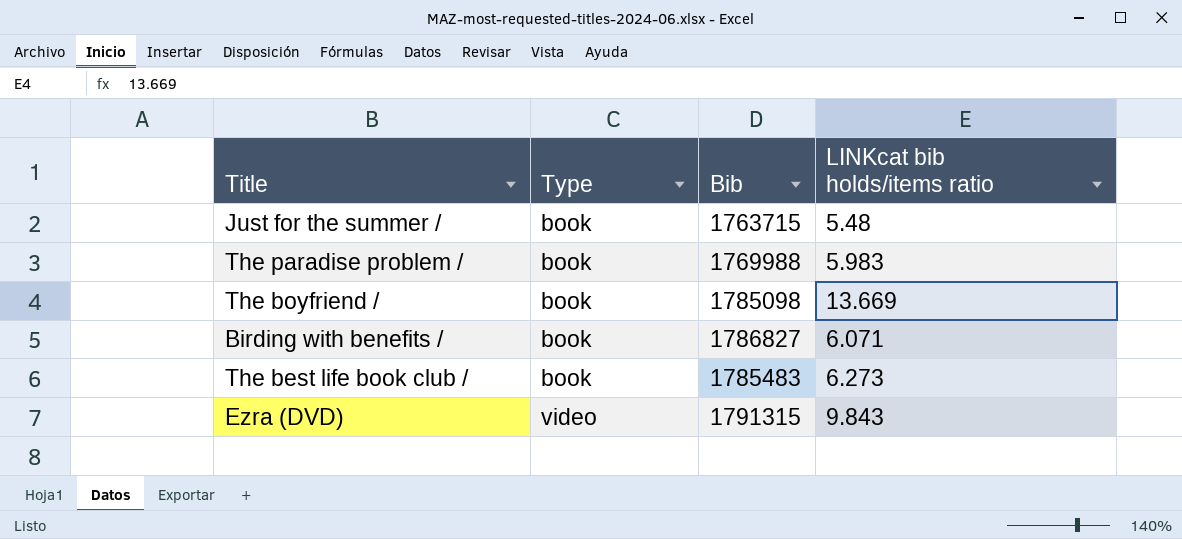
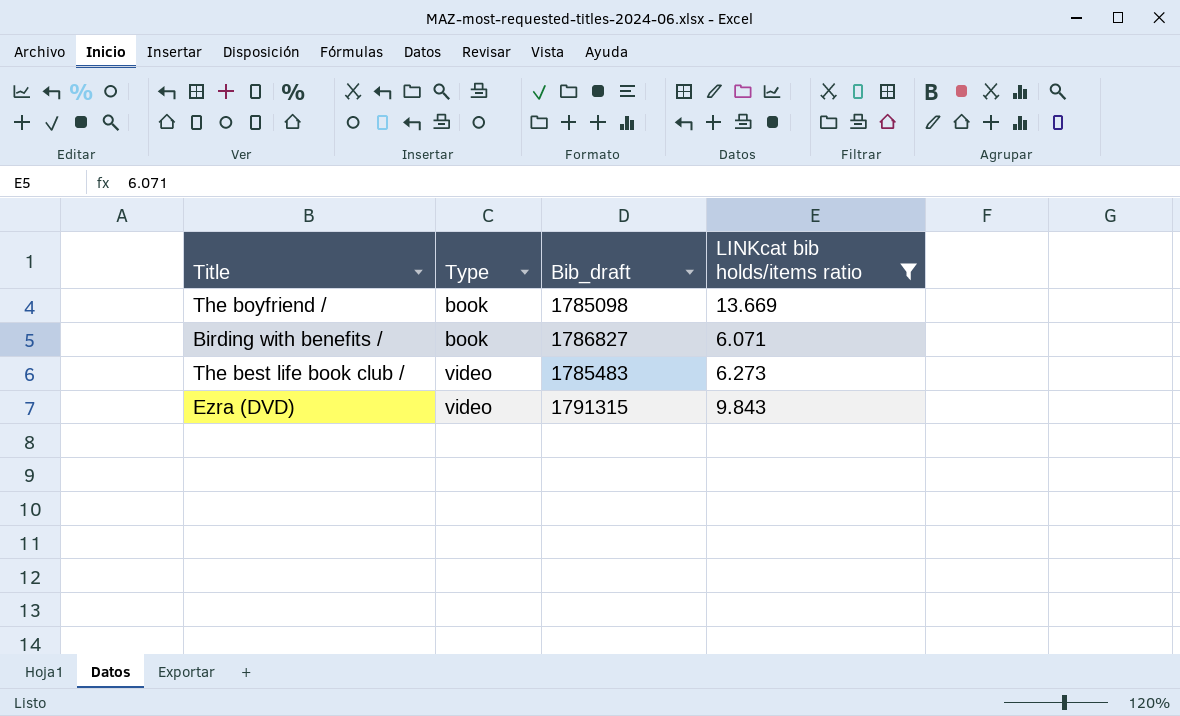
filter: none -> LINKcat bib holds/items ratio >= 6.071
column name: Bib -> Bib_draft
The best life book club / | Type: book -> video

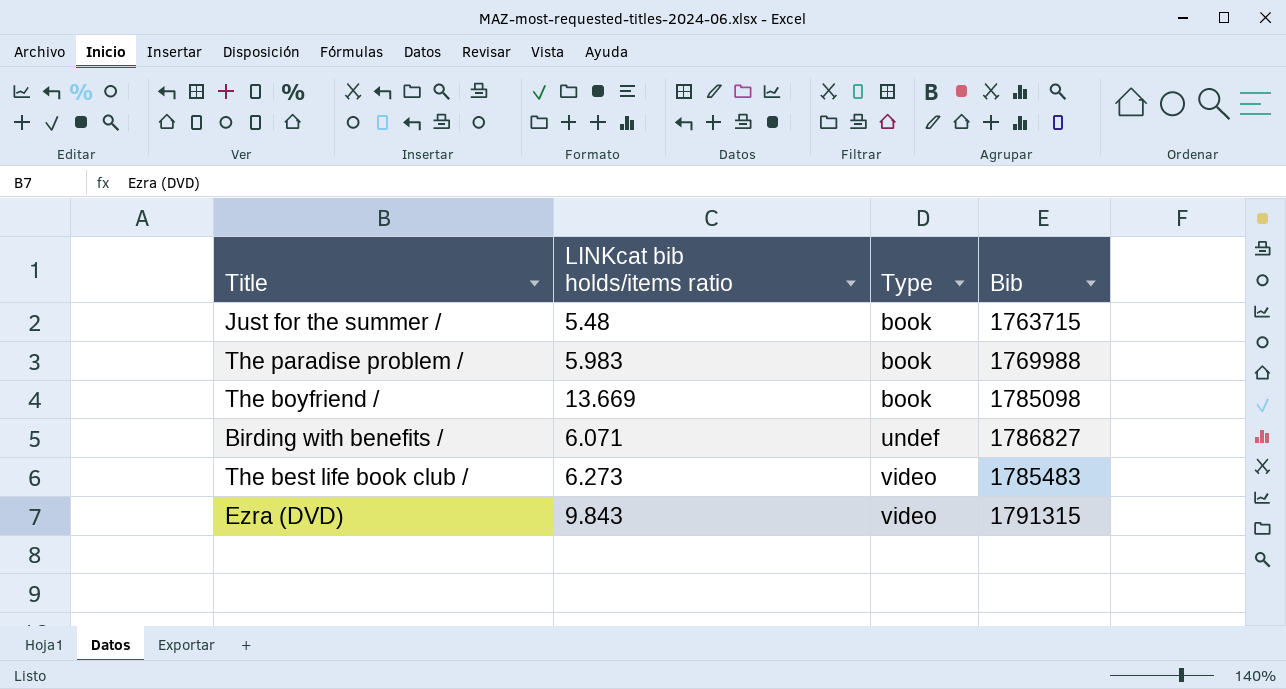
filter: LINKcat bib holds/items ratio >= 6.071 -> none
column LINKcat bib holds/items ratio | position: 4 -> 2
column name: Bib_draft -> Bib
Birding with benefits / | Type: book -> undef

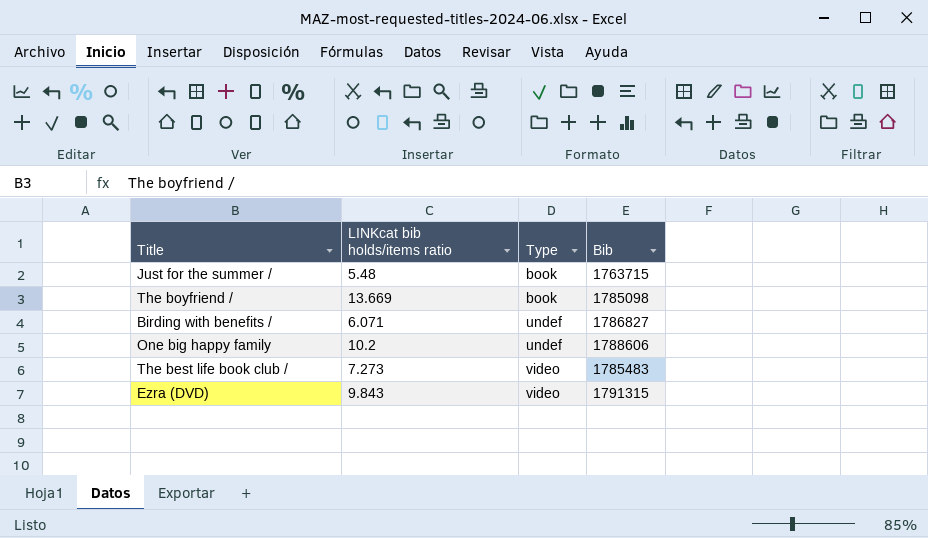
row The paradise problem /: 5.983 | book | 1769988 -> none
row One big happy family: none -> 10.2 | undef | 1788606
The best life book club / | LINKcat bib holds/items ratio: 6.273 -> 7.273

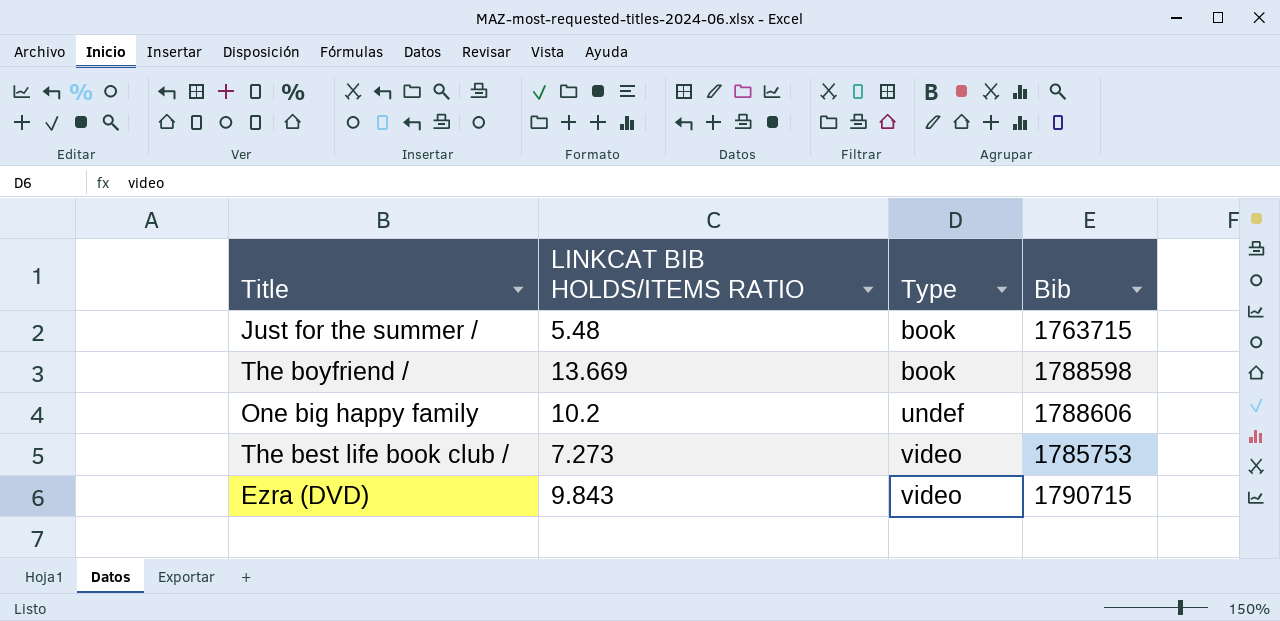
column name: LINKcat bib holds/items ratio -> LINKCAT BIB HOLDS/ITEMS RATIO
row Birding with benefits /: 6.071 | undef | 1786827 -> none
The boyfriend / | Bib: 1785098 -> 1788598
The best life book club / | Bib: 1785483 -> 1785753
Ezra (DVD) | Bib: 1791315 -> 1790715

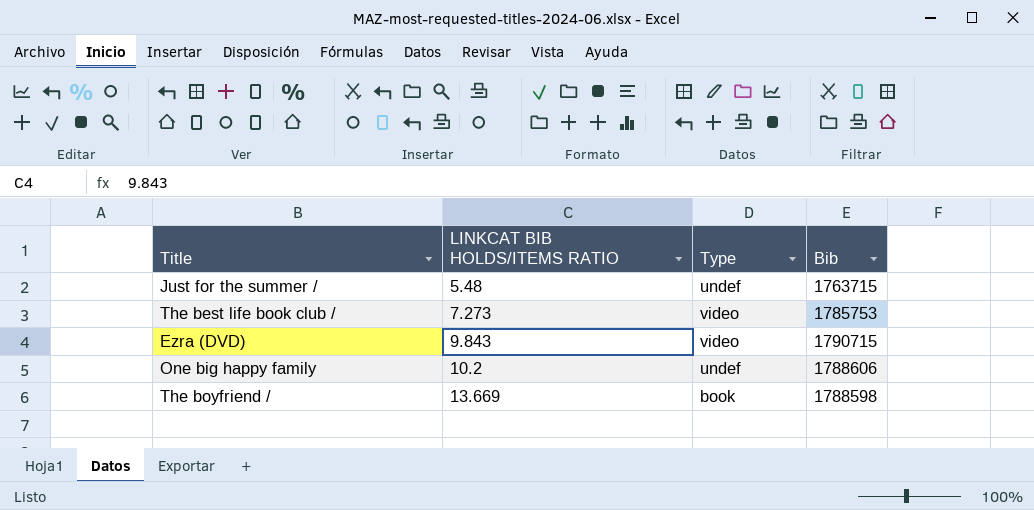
row order: Type ascending -> LINKCAT BIB HOLDS/ITEMS RATIO ascending
Just for the summer / | Type: book -> undef

